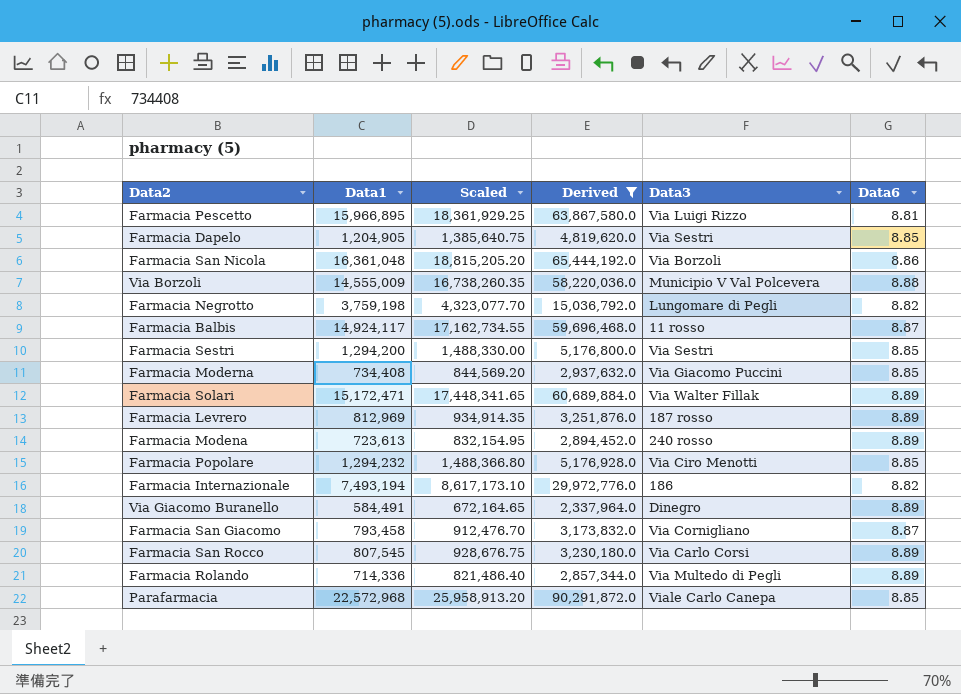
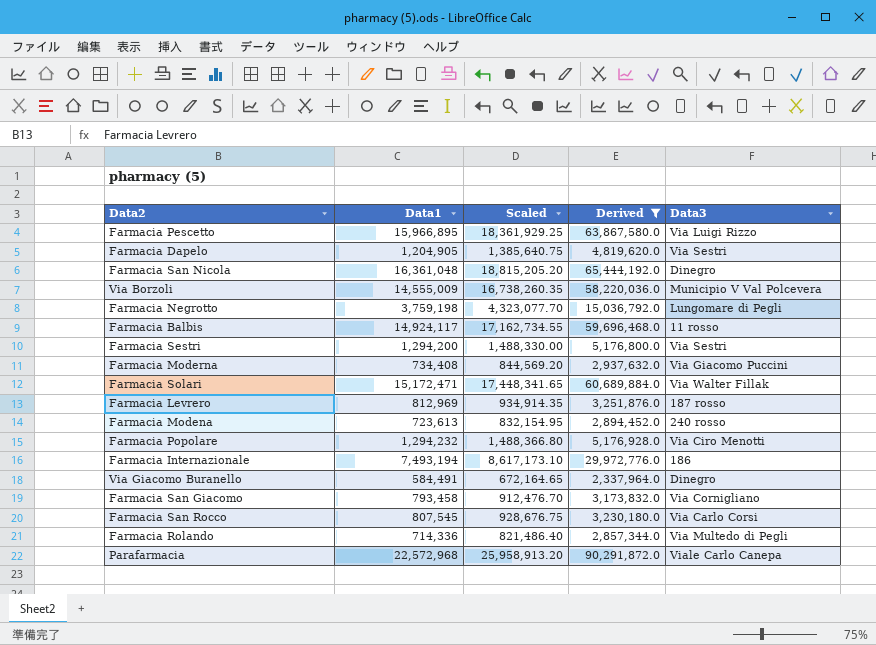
column Data6 | position: 6 -> none
Farmacia San Nicola | Data3: Via Borzoli -> Dinegro

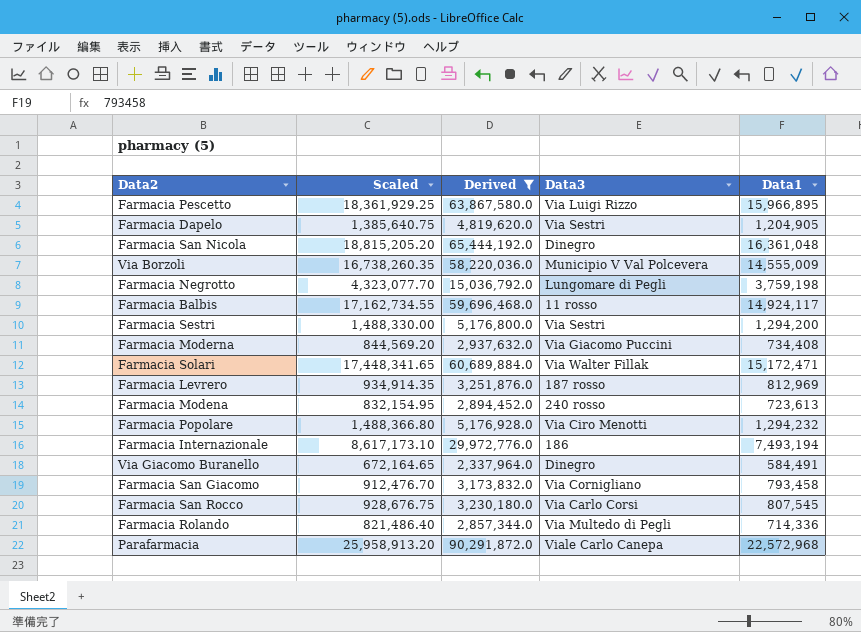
column Data1 | position: 2 -> 5

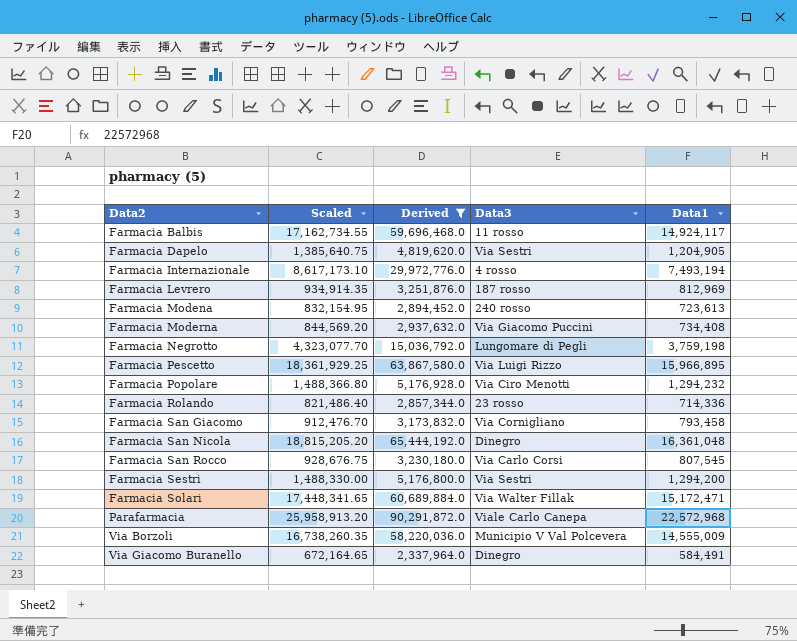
row order: none -> Data2 ascending
Farmacia Internazionale | Data3: 186 -> 4 rosso
Farmacia Rolando | Data3: Via Multedo di Pegli -> 23 rosso

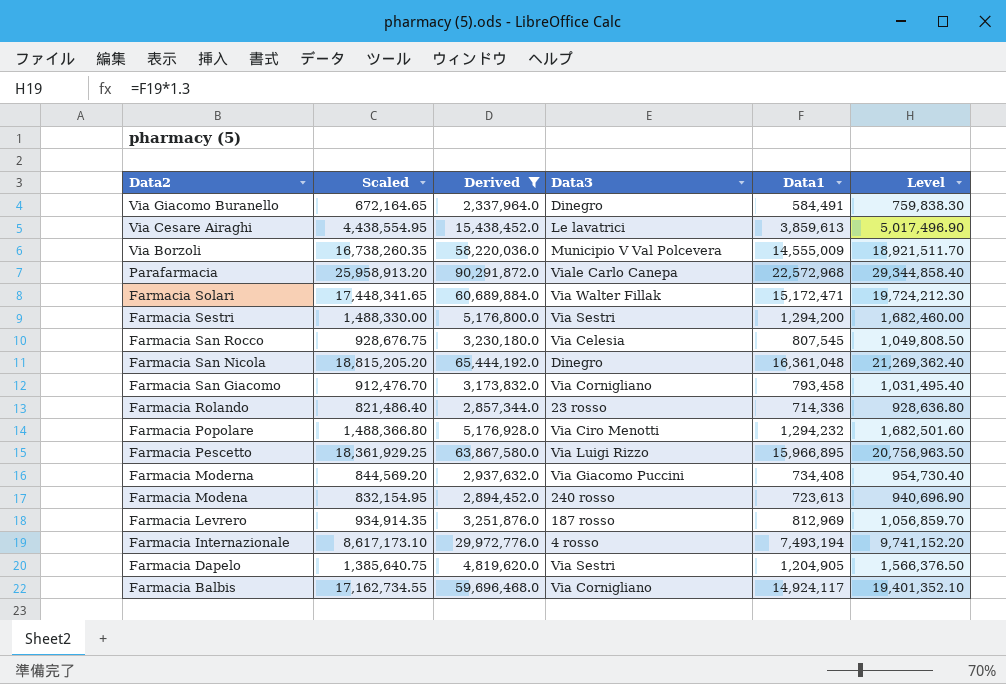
row order: Data2 ascending -> Data2 descending
column Level | formula: none -> [Data1] * 1.3
row Farmacia Negrotto: 4,323,077.70 | 15,036,792.0 | Lungomare di Pegli | 3,759,198 -> none
row Via Cesare Airaghi: none -> 4,438,554.95 | 15,438,452.0 | Le lavatrici | 3,859,613 | 5,017,496.90
Farmacia San Rocco | Data3: Via Carlo Corsi -> Via Celesia
Farmacia Balbis | Data3: 11 rosso -> Via Cornigliano

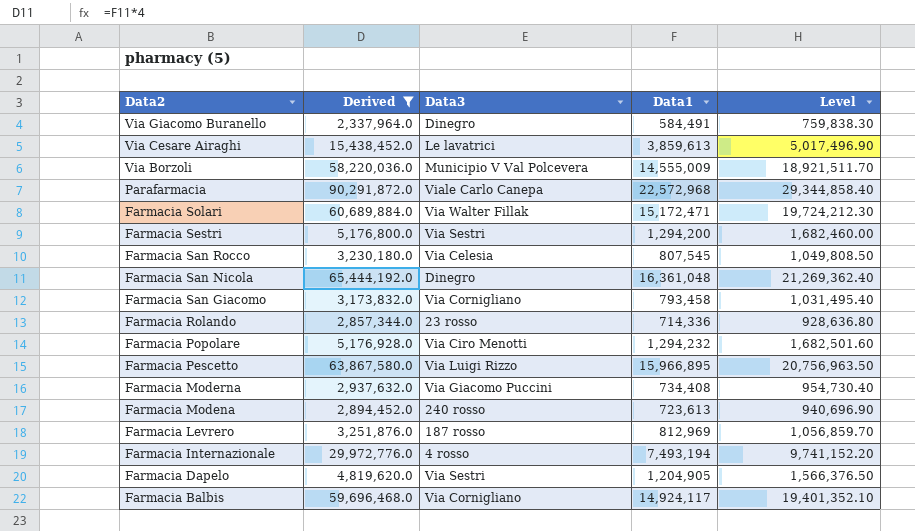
column Scaled | formula: [Data1] * 1.15 -> none

